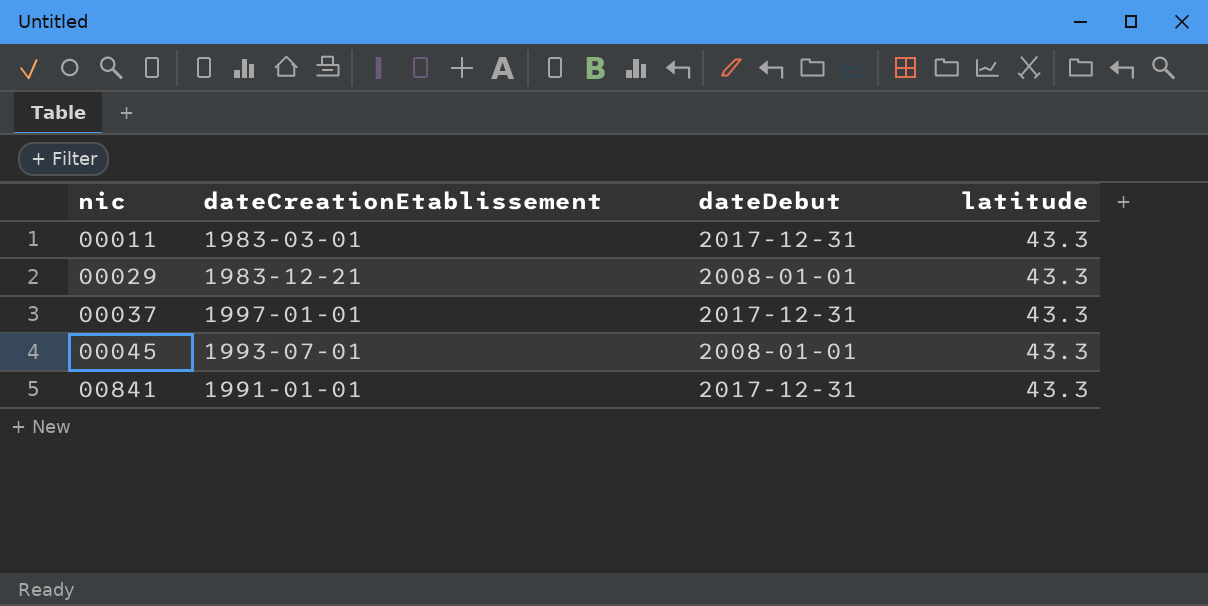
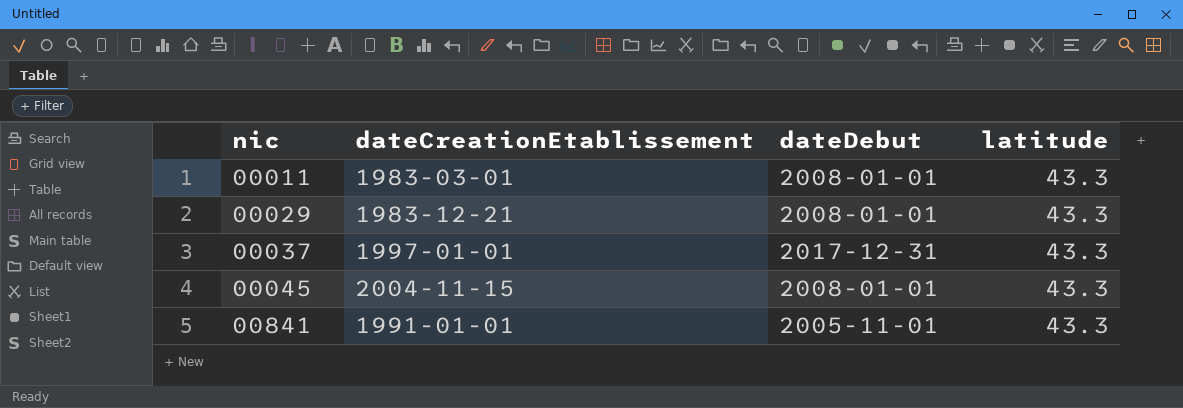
00011 | dateDebut: 2017-12-31 -> 2008-01-01
00045 | dateCreationEtablissement: 1993-07-01 -> 2004-11-15
00841 | dateDebut: 2017-12-31 -> 2005-11-01

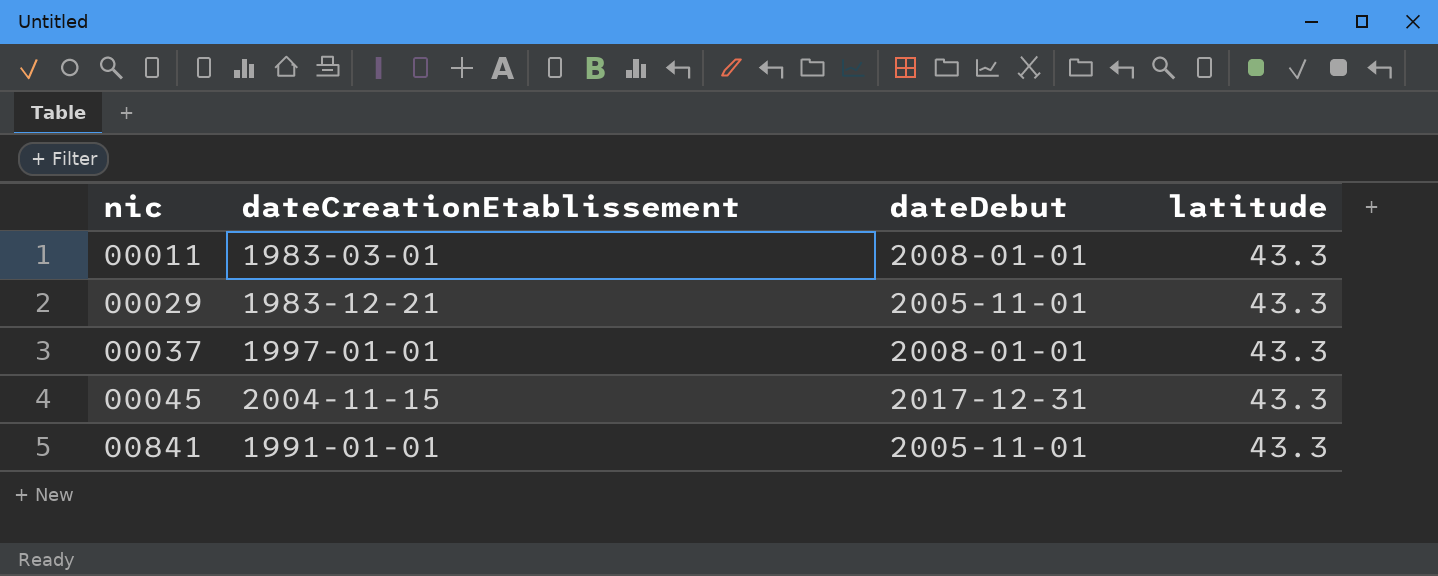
00029 | dateDebut: 2008-01-01 -> 2005-11-01
00037 | dateDebut: 2017-12-31 -> 2008-01-01
00045 | dateDebut: 2008-01-01 -> 2017-12-31

